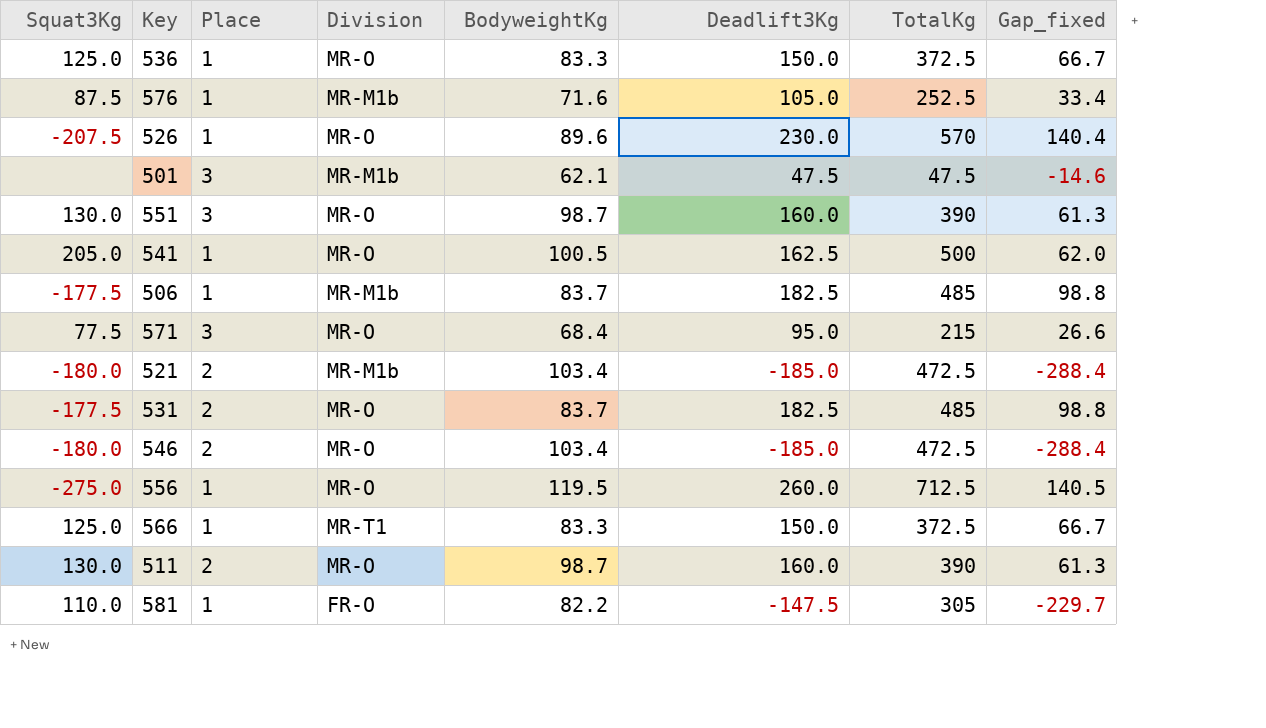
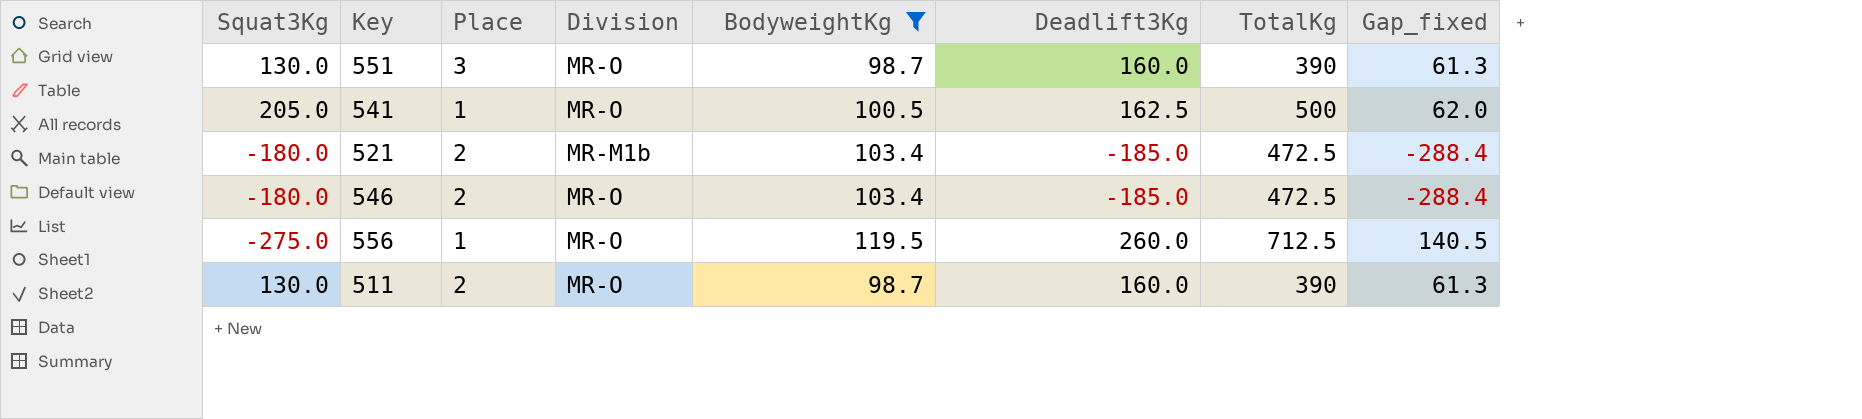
filter: none -> BodyweightKg >= 98.7

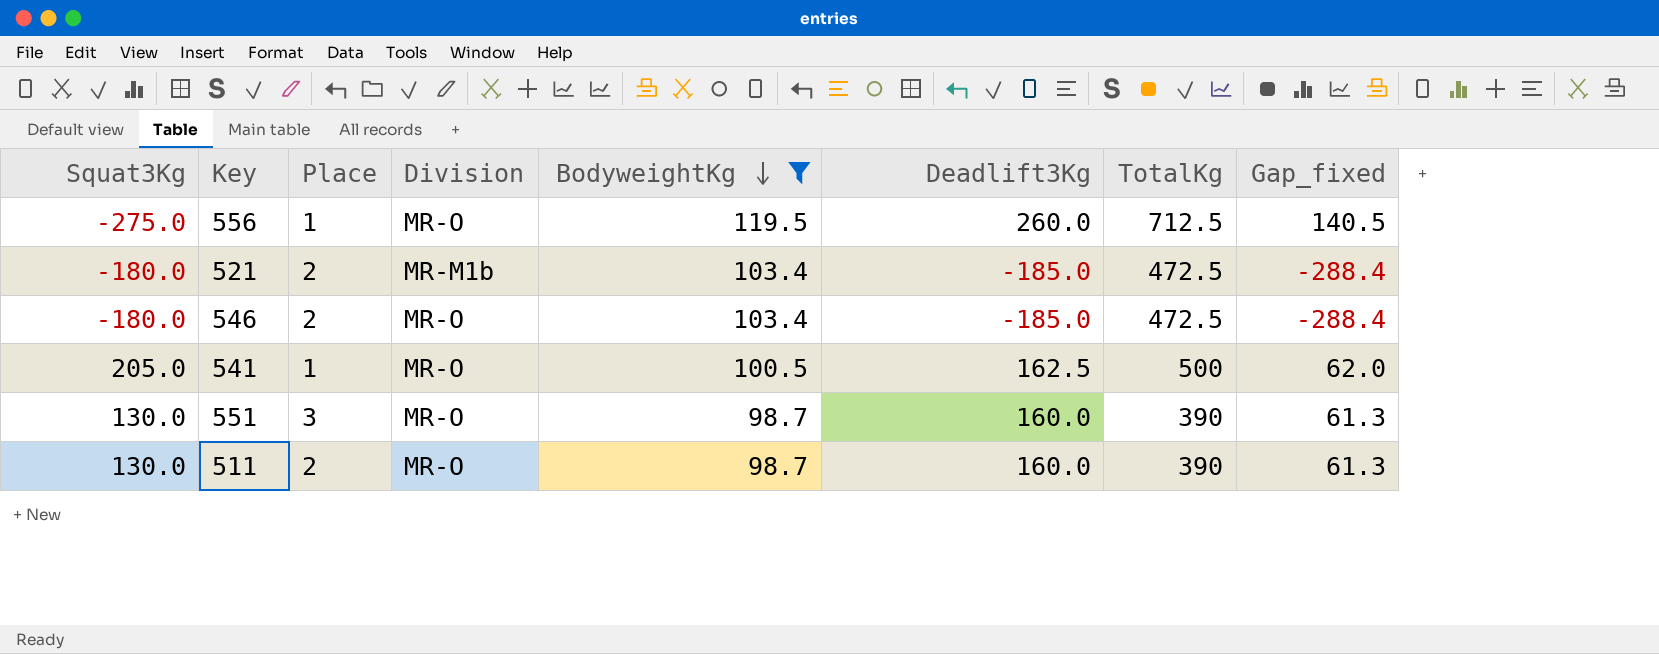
row order: none -> BodyweightKg descending

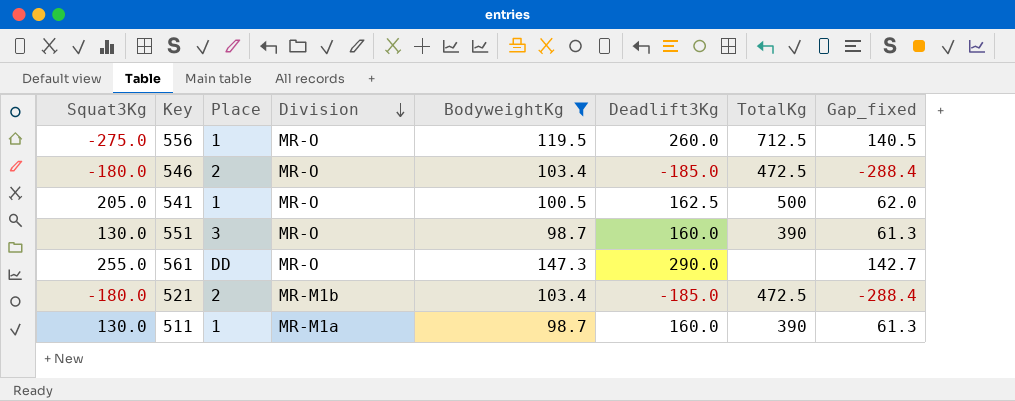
row order: BodyweightKg descending -> Division descending
row 561: none -> 255.0 | DD | MR-O | 147.3 | 290.0 | none | 142.7
511 | Place: 2 -> 1
511 | Division: MR-O -> MR-M1a

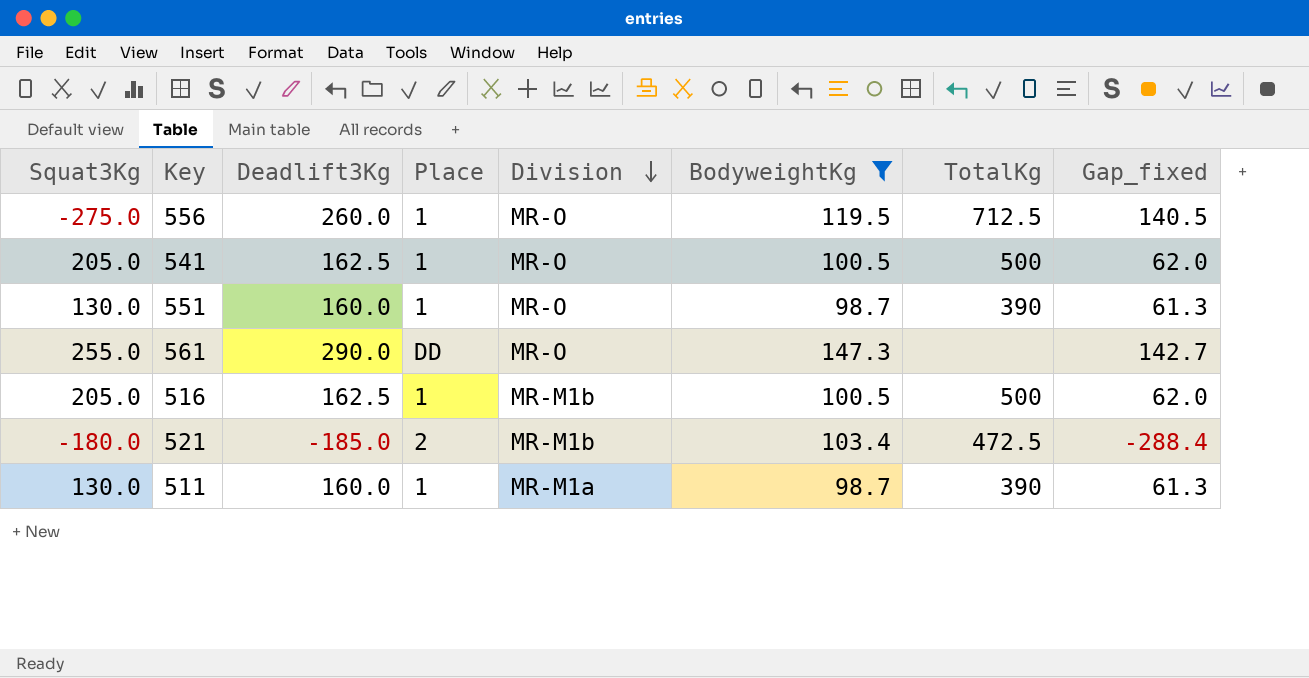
column Deadlift3Kg | position: 6 -> 3
row 546: -180.0 | 2 | MR-O | 103.4 | -185.0 | 472.5 | -288.4 -> none
551 | Place: 3 -> 1
row 516: none -> 205.0 | 162.5 | 1 | MR-M1b | 100.5 | 500 | 62.0

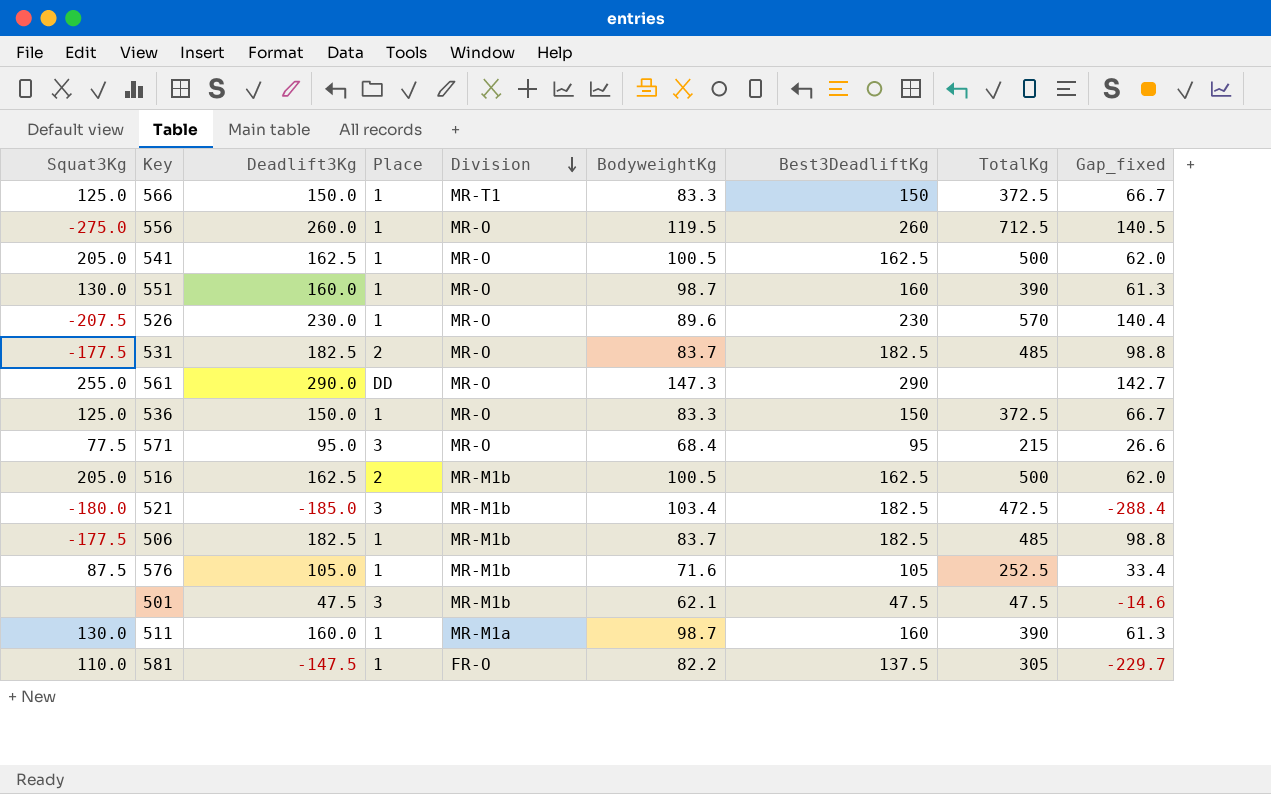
filter: BodyweightKg >= 98.7 -> none
column Best3DeadliftKg | position: none -> 7
516 | Place: 1 -> 2
521 | Place: 2 -> 3

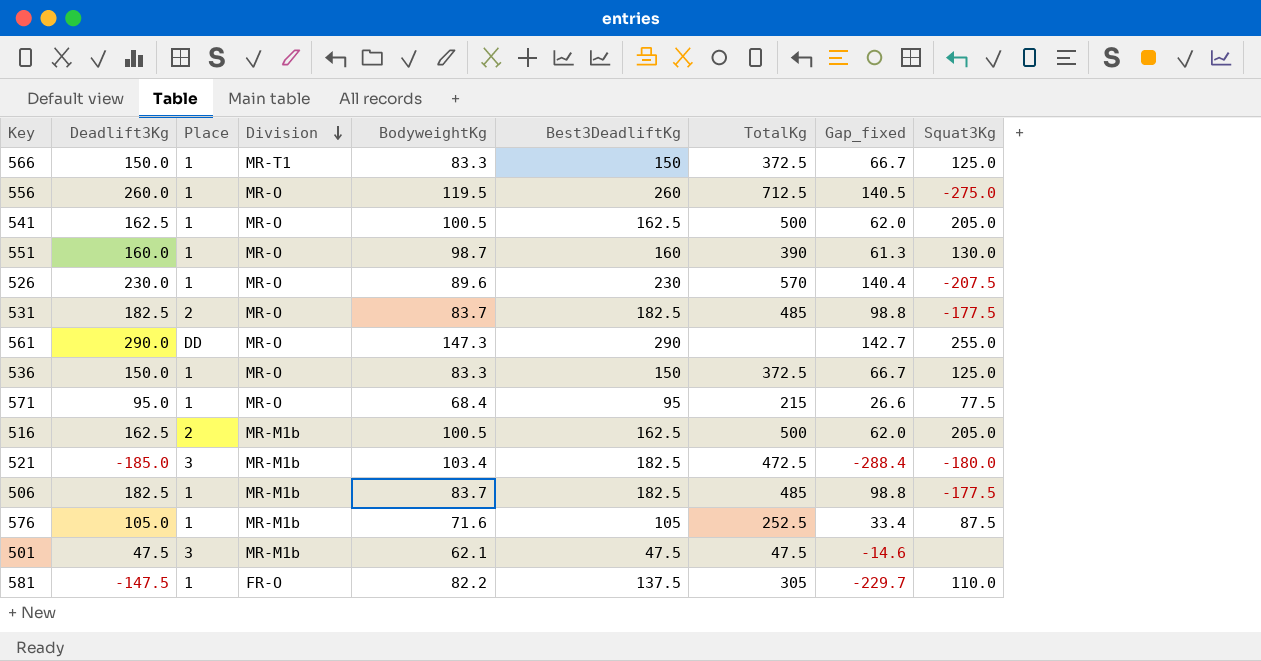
column Squat3Kg | position: 1 -> 9
row 511: 130.0 | 160.0 | 1 | MR-M1a | 98.7 | 160 | 390 | 61.3 -> none
571 | Place: 3 -> 1

